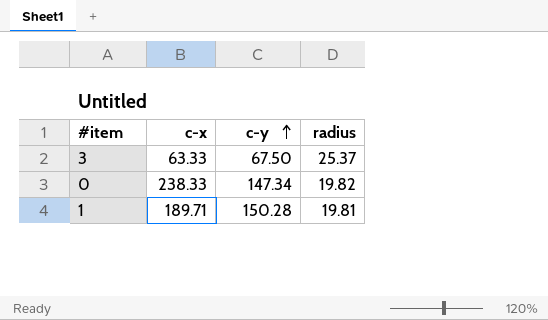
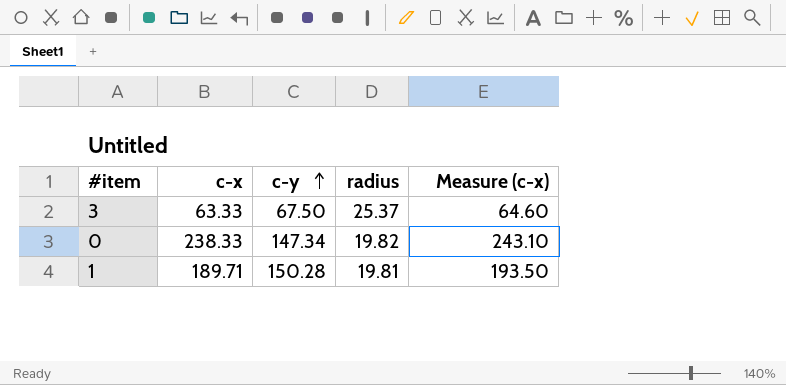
column Measure (c-x) | formula: none -> [c-x] * 1.02

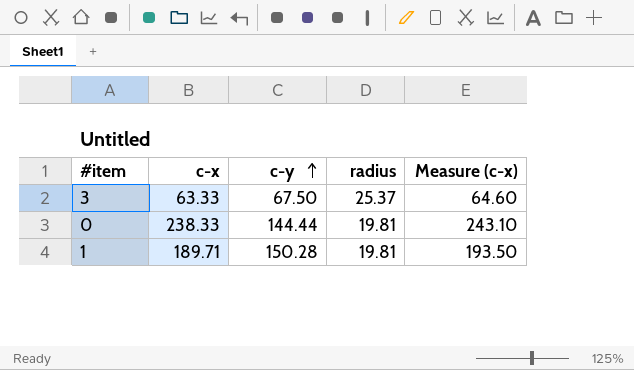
0 | c-y: 147.34 -> 144.44
0 | radius: 19.82 -> 19.81

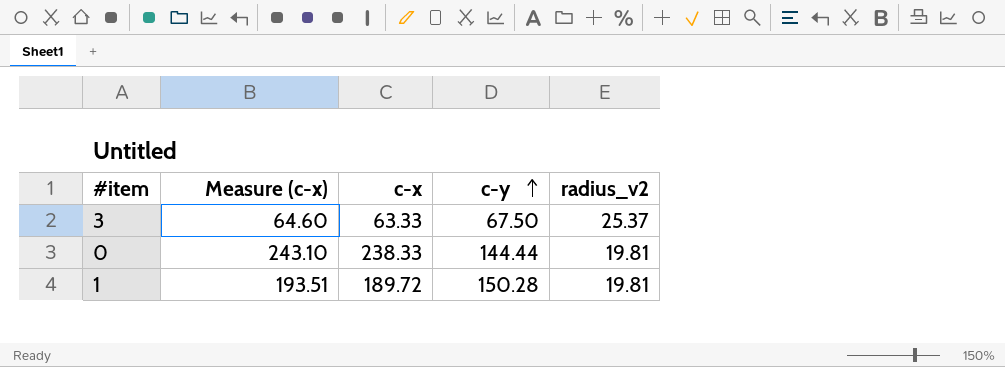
column Measure (c-x) | position: 5 -> 2
column name: radius -> radius_v2
1 | Measure (c-x): 193.50 -> 193.51
1 | c-x: 189.71 -> 189.72

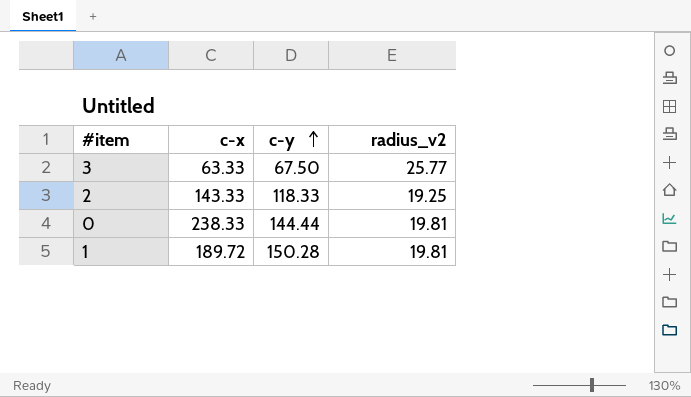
column Measure (c-x) | formula: [c-x] * 1.02 -> none
3 | radius_v2: 25.37 -> 25.77
row 2: none -> 143.33 | 118.33 | 19.25

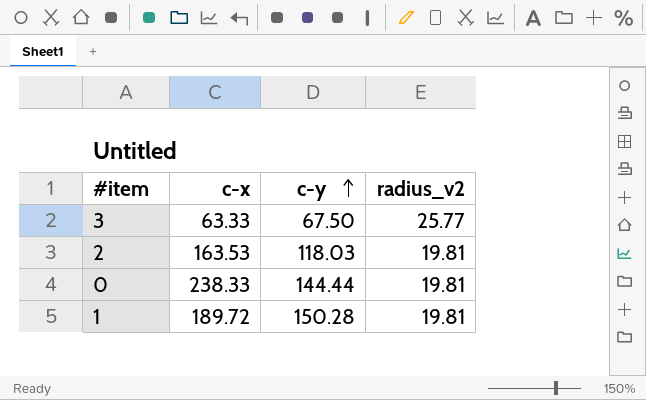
2 | c-x: 143.33 -> 163.53
2 | c-y: 118.33 -> 118.03
2 | radius_v2: 19.25 -> 19.81

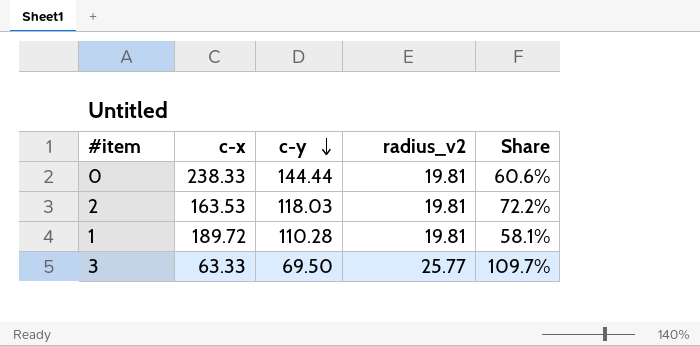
row order: c-y ascending -> c-y descending
column Share | formula: none -> [c-y] / [c-x]
1 | c-y: 150.28 -> 110.28
3 | c-y: 67.50 -> 69.50

